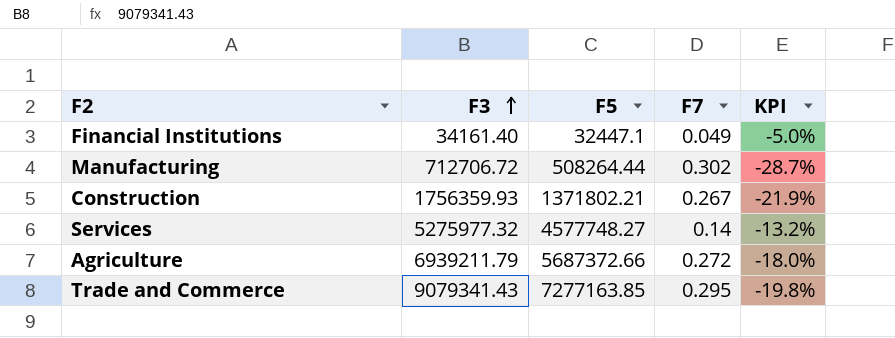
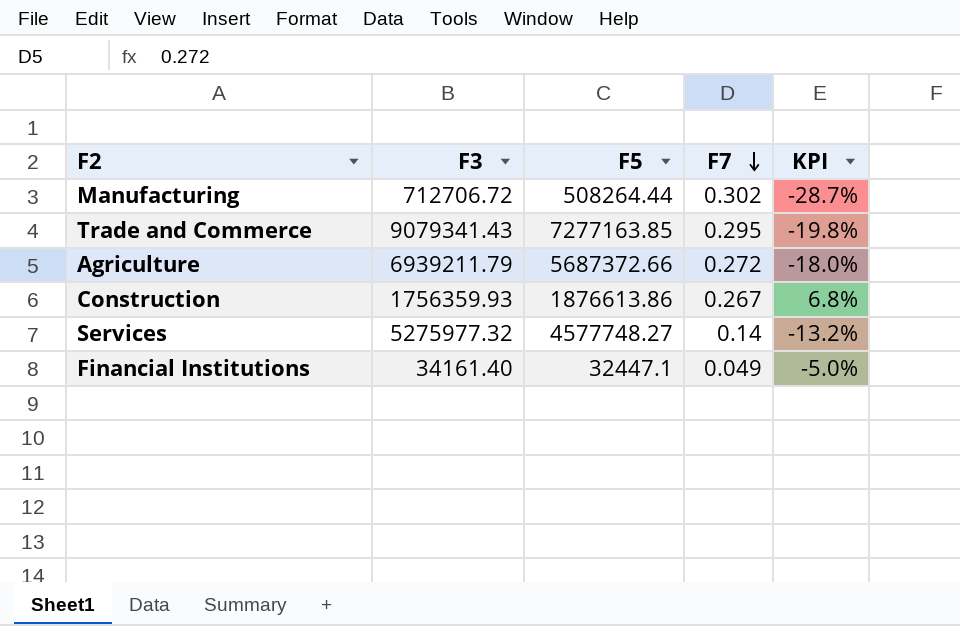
row order: F3 ascending -> F7 descending
Construction | F5: 1371802.21 -> 1876613.86
Construction | KPI: -21.9% -> 6.8%

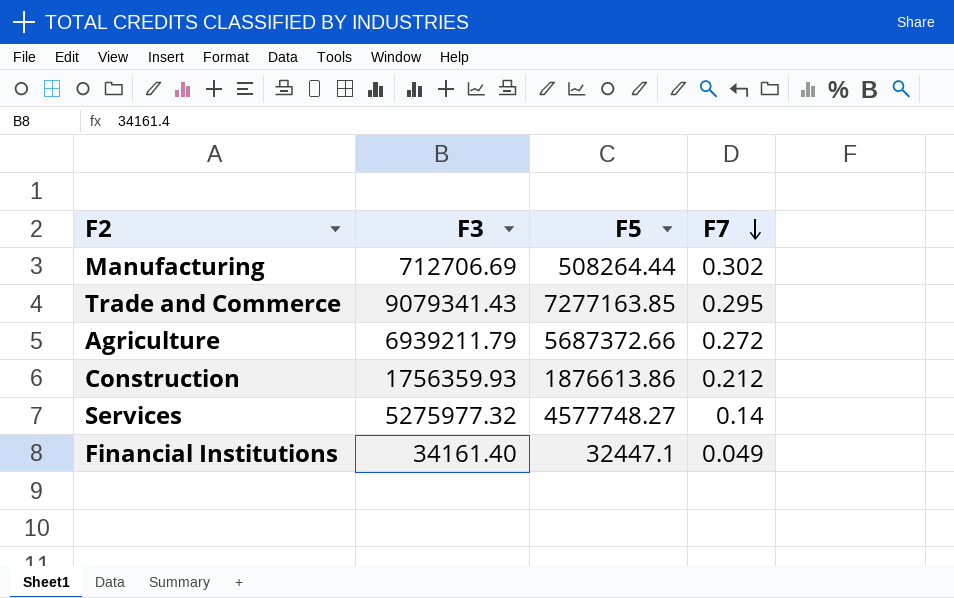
column KPI | formula: ([F5] - [F3]) / [F3] -> none
Manufacturing | F3: 712706.72 -> 712706.69
Construction | F7: 0.267 -> 0.212

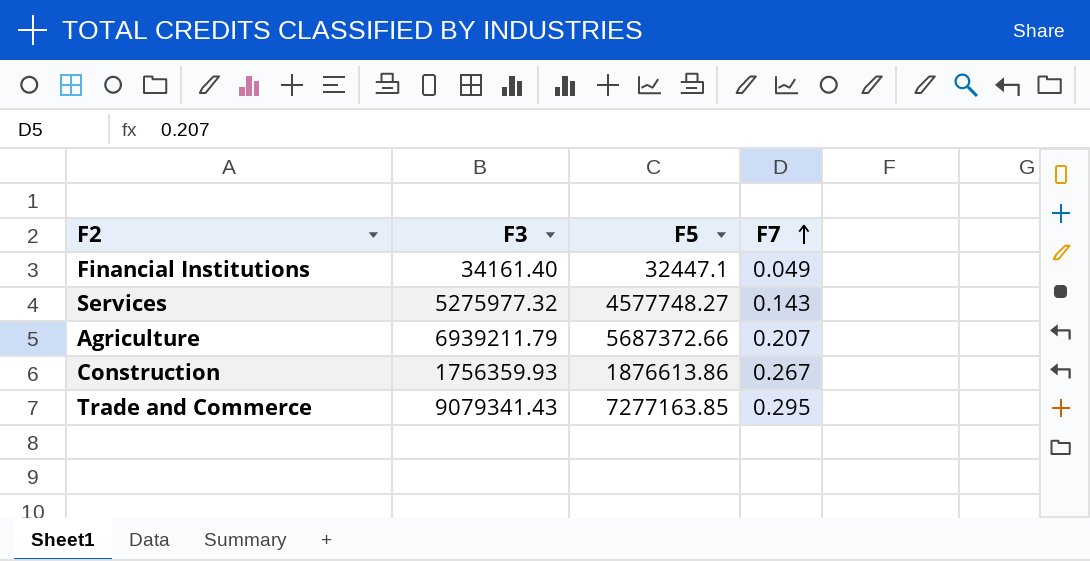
row order: F7 descending -> F7 ascending
row Manufacturing: 712706.69 | 508264.44 | 0.302 -> none
Services | F7: 0.14 -> 0.143
Agriculture | F7: 0.272 -> 0.207
Construction | F7: 0.212 -> 0.267

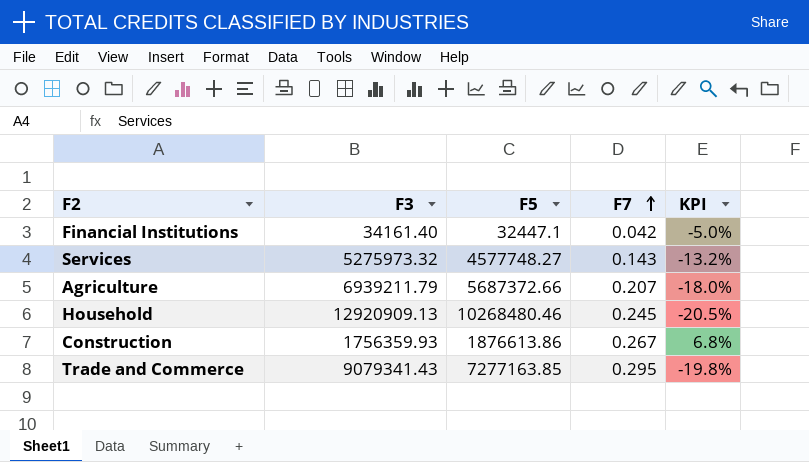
column KPI | formula: none -> ([F5] - [F3]) / [F3]
Financial Institutions | F7: 0.049 -> 0.042
Services | F3: 5275977.32 -> 5275973.32
row Household: none -> 12920909.13 | 10268480.46 | 0.245 | -20.5%

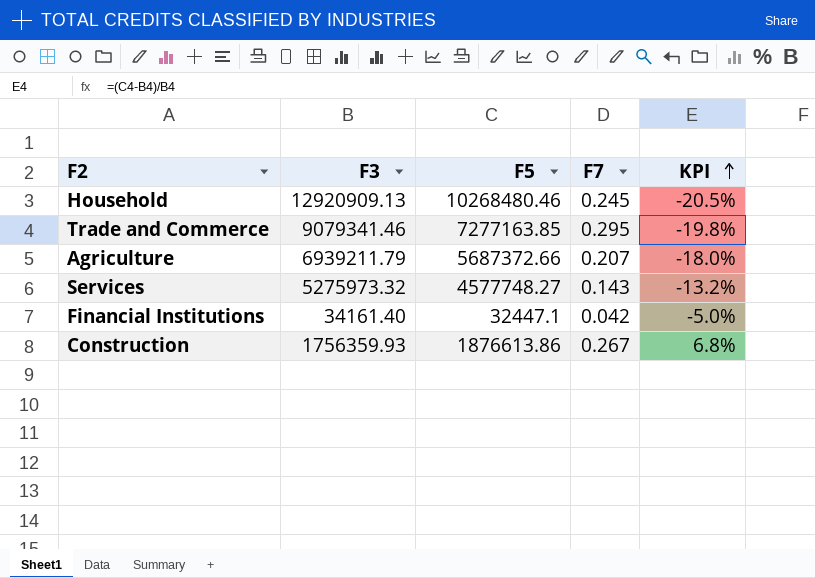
row order: F7 ascending -> KPI ascending
Trade and Commerce | F3: 9079341.43 -> 9079341.46

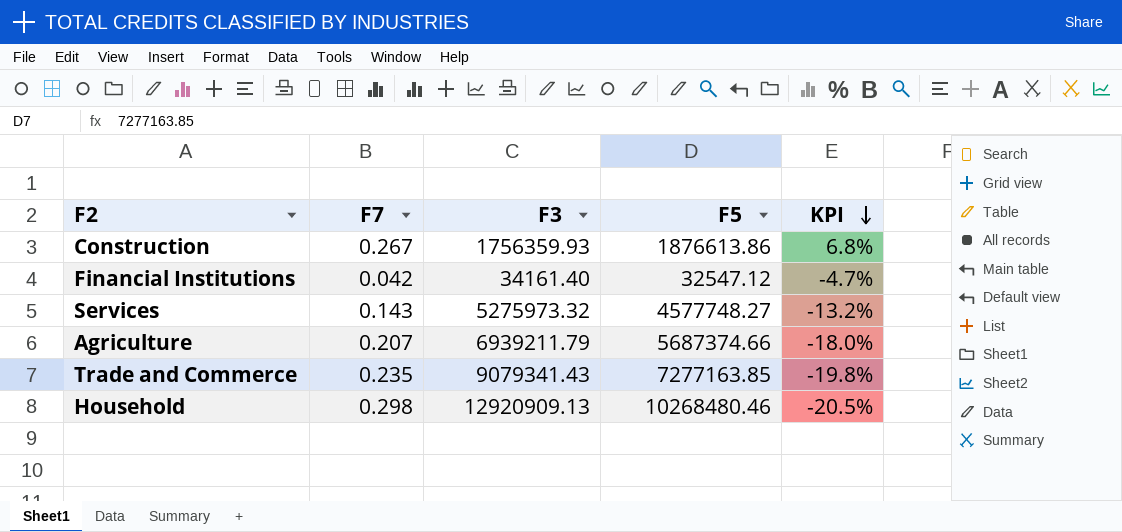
row order: KPI ascending -> KPI descending
column F7 | position: 4 -> 2
Financial Institutions | F5: 32447.1 -> 32547.12
Financial Institutions | KPI: -5.0% -> -4.7%
Agriculture | F5: 5687372.66 -> 5687374.66
Trade and Commerce | F7: 0.295 -> 0.235
Trade and Commerce | F3: 9079341.46 -> 9079341.43
Household | F7: 0.245 -> 0.298

